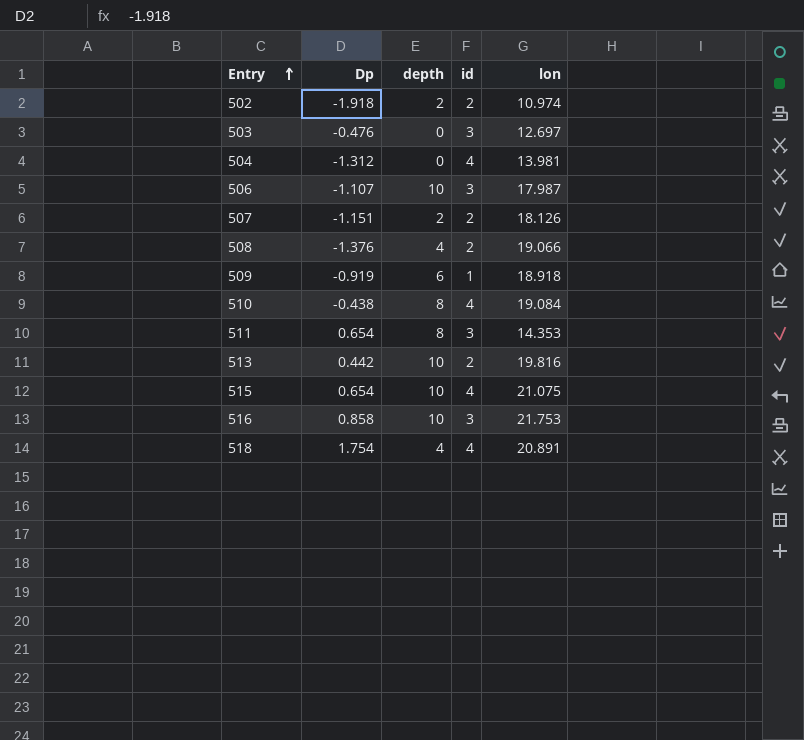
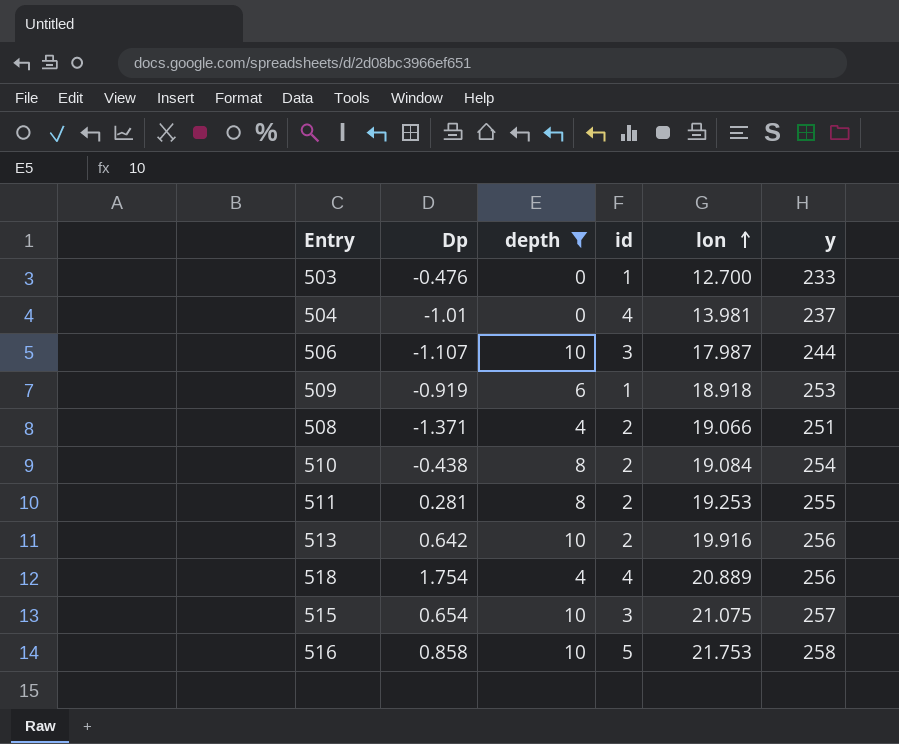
filter: none -> depth != 2
row order: Entry ascending -> lon ascending
column y | position: none -> 6
503 | id: 3 -> 1
503 | lon: 12.697 -> 12.700
504 | Dp: -1.312 -> -1.01
508 | Dp: -1.376 -> -1.371
510 | id: 4 -> 2
511 | Dp: 0.654 -> 0.281
511 | id: 3 -> 2
511 | lon: 14.353 -> 19.253
513 | Dp: 0.442 -> 0.642
513 | lon: 19.816 -> 19.916
518 | lon: 20.891 -> 20.889
515 | id: 4 -> 3
516 | id: 3 -> 5

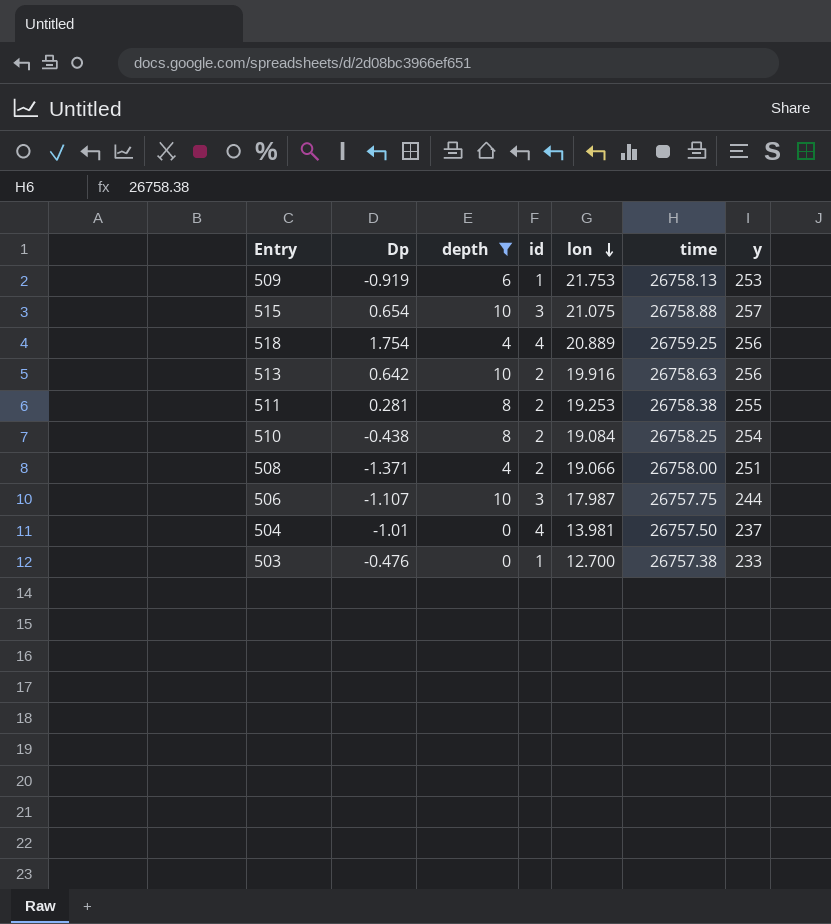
row order: lon ascending -> lon descending
column time | position: none -> 6
row 516: 0.858 | 10 | 5 | 21.753 | 258 -> none
509 | lon: 18.918 -> 21.753

